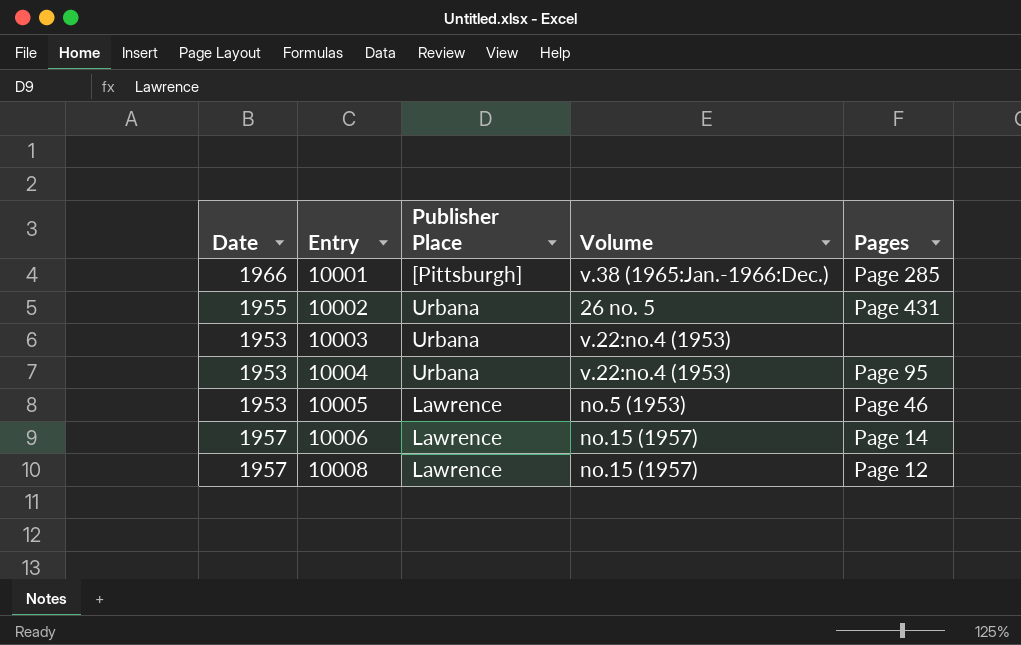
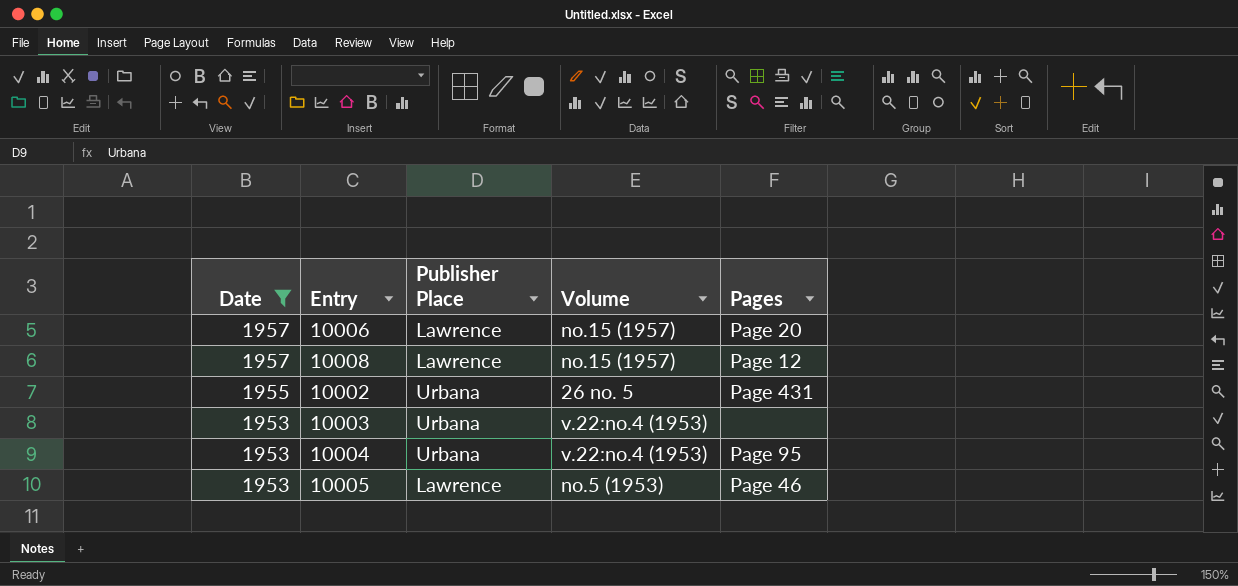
filter: none -> Date != 1966
row order: Entry ascending -> Date descending
10006 | Pages: Page 14 -> Page 20

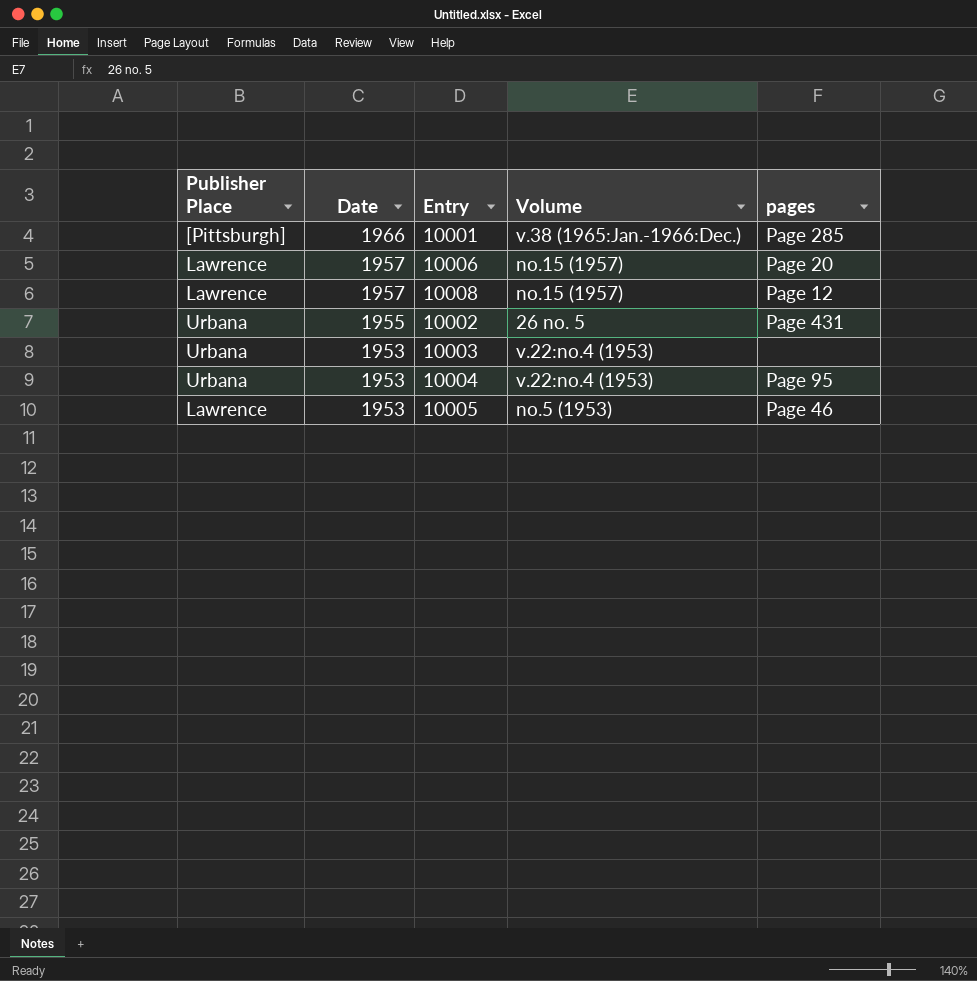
filter: Date != 1966 -> none
column Publisher Place | position: 3 -> 1
column name: Pages -> pages

